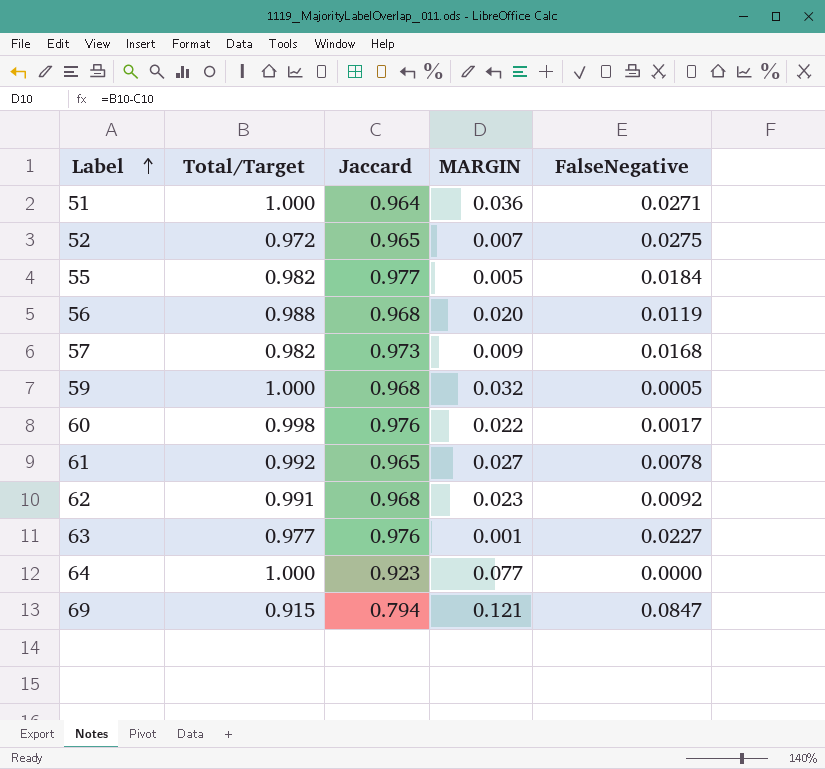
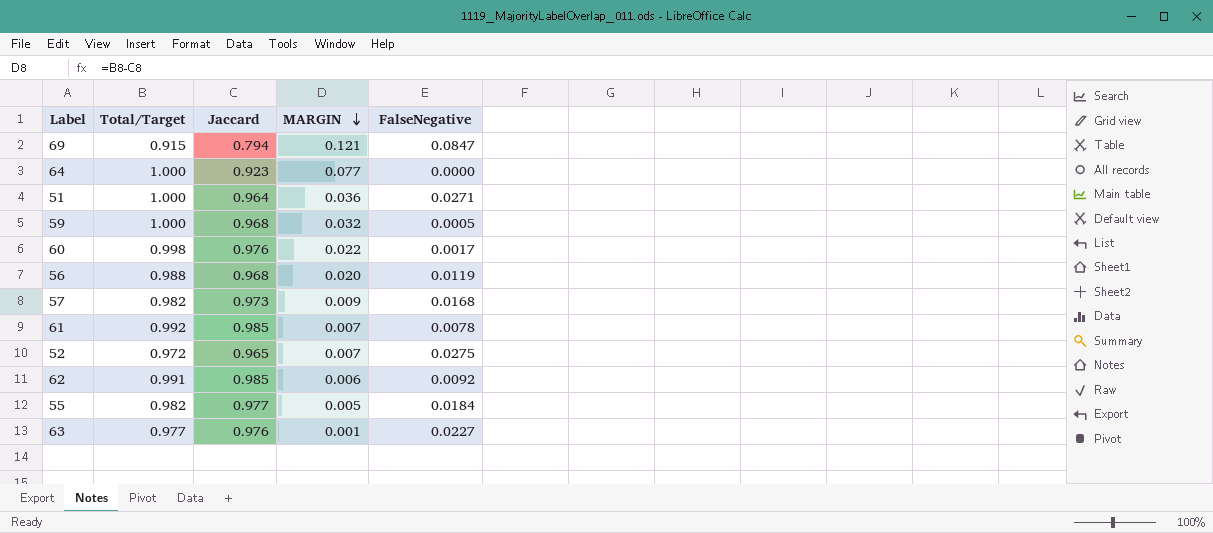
row order: Label ascending -> MARGIN descending
61 | Jaccard: 0.965 -> 0.985
61 | MARGIN: 0.027 -> 0.007
62 | Jaccard: 0.968 -> 0.985
62 | MARGIN: 0.023 -> 0.006

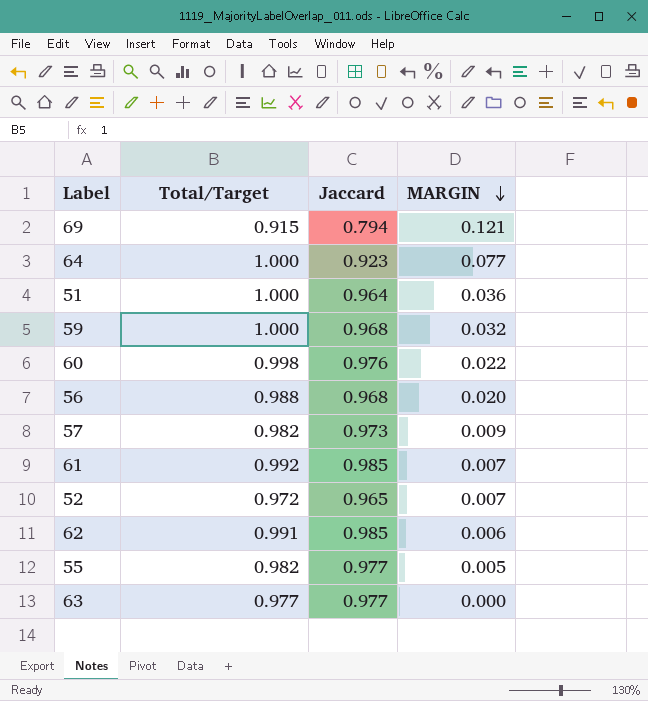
column FalseNegative | position: 5 -> none
63 | Jaccard: 0.976 -> 0.977
63 | MARGIN: 0.001 -> 0.000

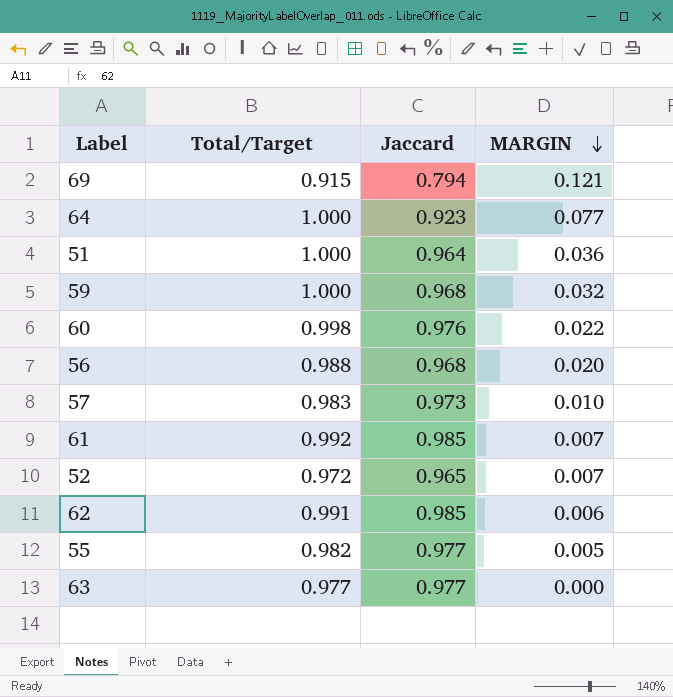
57 | Total/Target: 0.982 -> 0.983
57 | MARGIN: 0.009 -> 0.010

